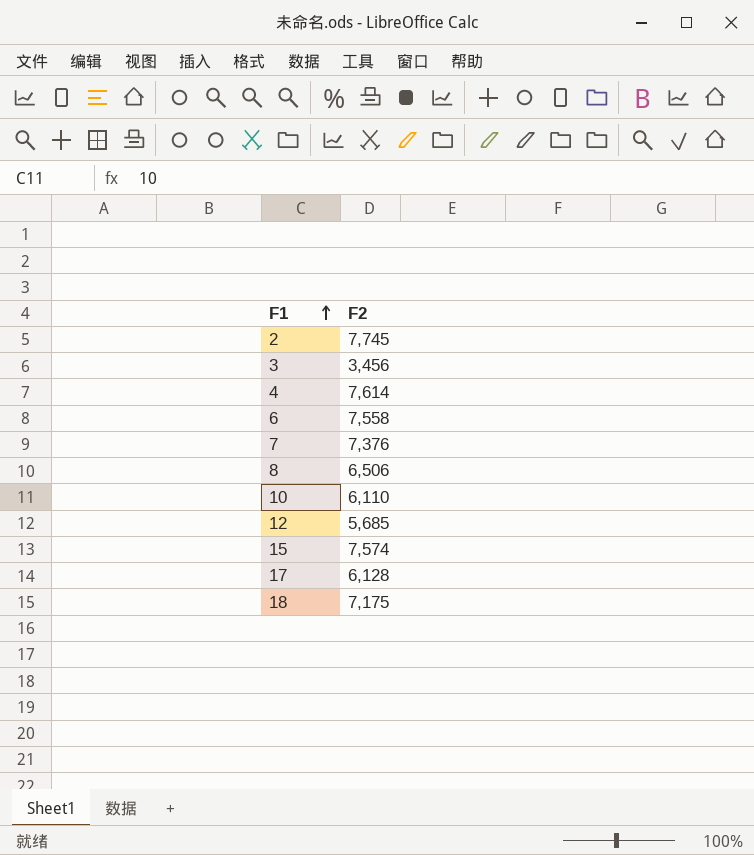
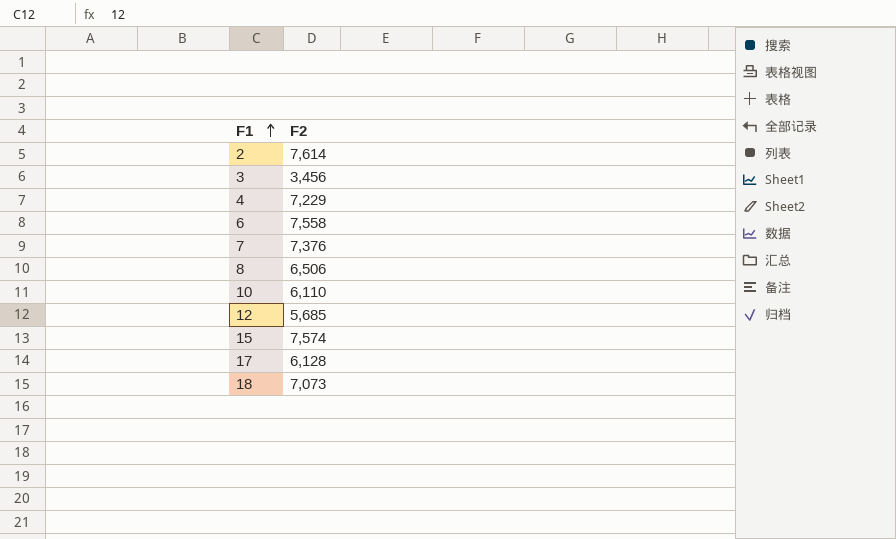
2 | F2: 7,745 -> 7,614
4 | F2: 7,614 -> 7,229
18 | F2: 7,175 -> 7,073

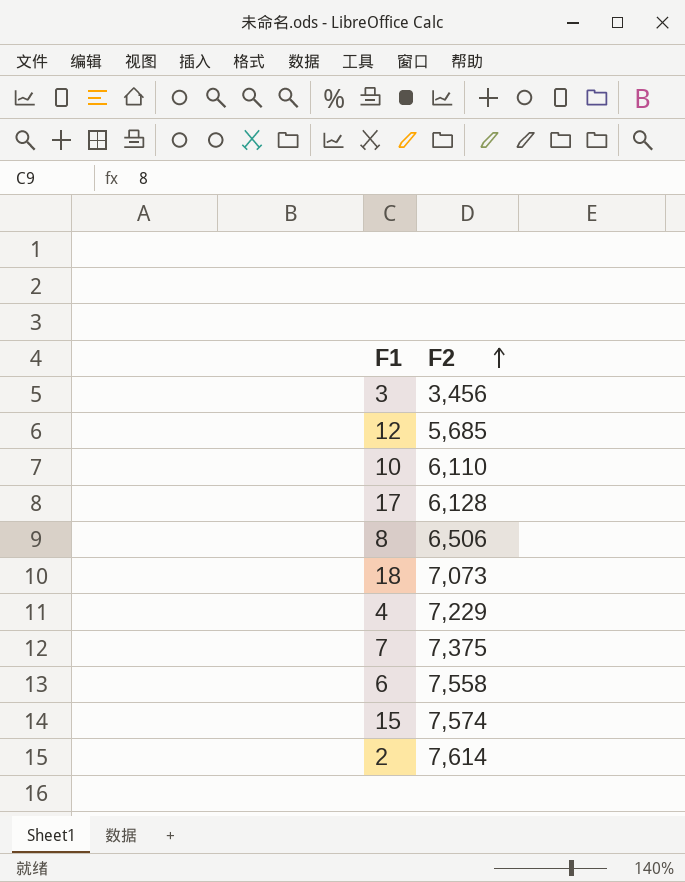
row order: F1 ascending -> F2 ascending
7 | F2: 7,376 -> 7,375

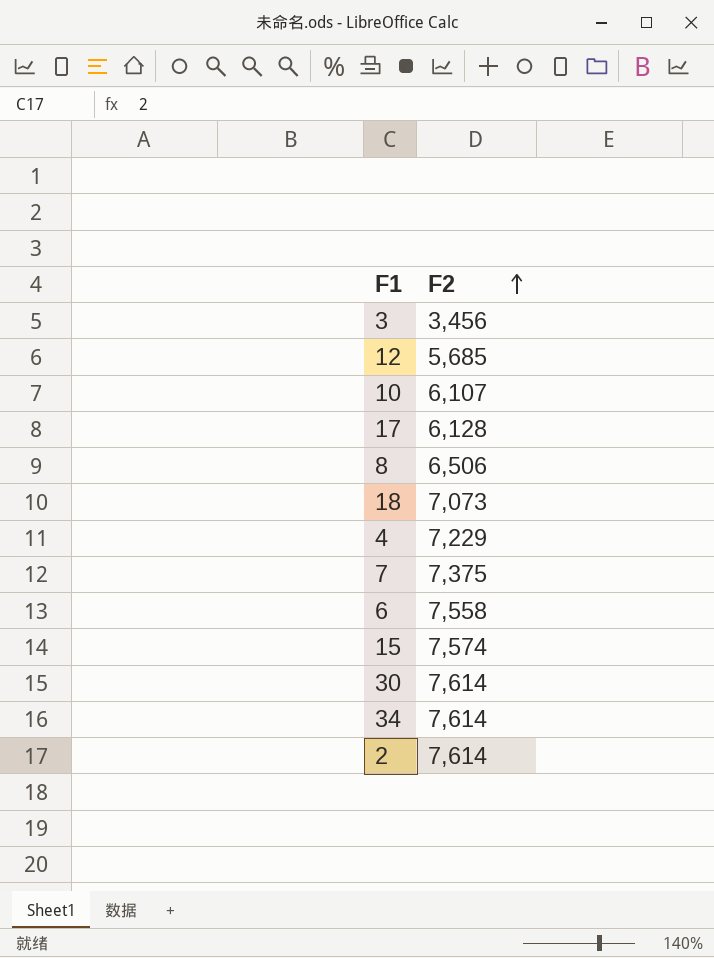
10 | F2: 6,110 -> 6,107
row 30: none -> 7,614
row 34: none -> 7,614

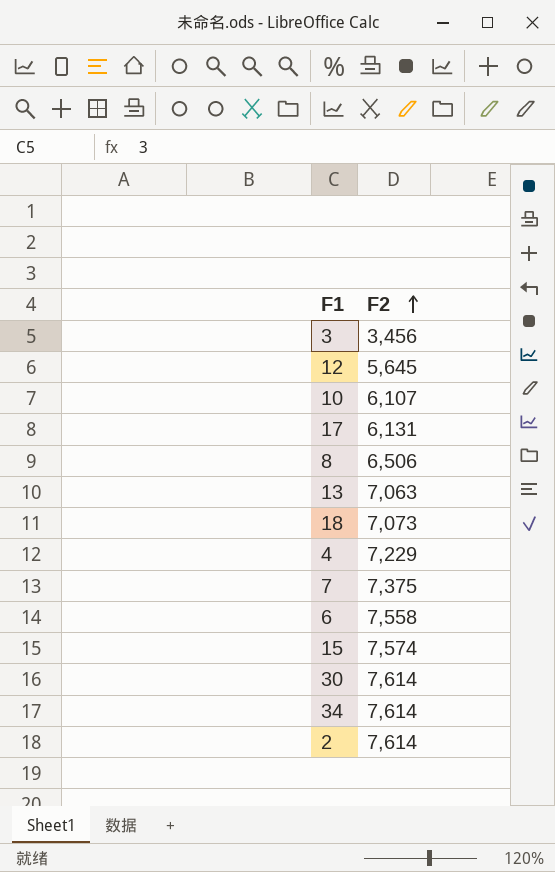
12 | F2: 5,685 -> 5,645
17 | F2: 6,128 -> 6,131
row 13: none -> 7,063

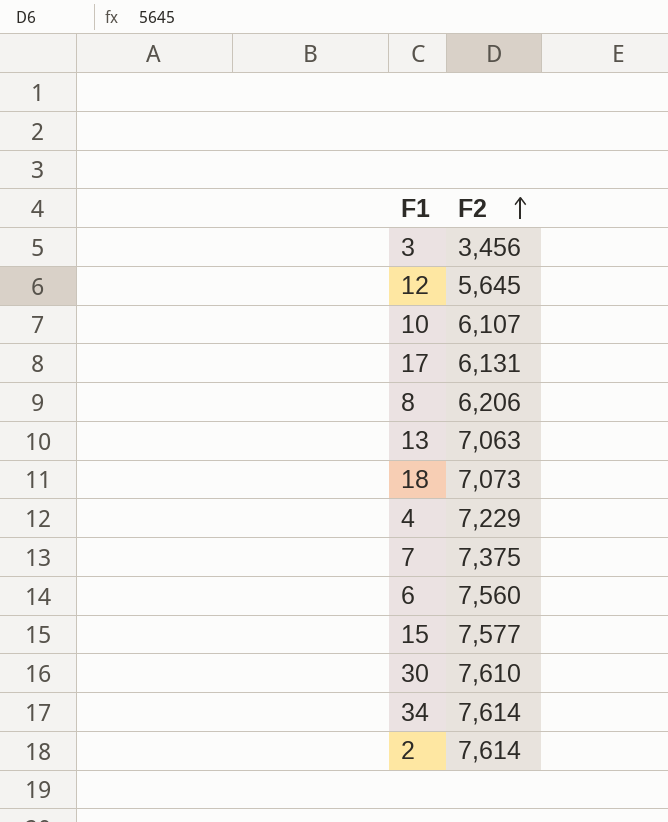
8 | F2: 6,506 -> 6,206
6 | F2: 7,558 -> 7,560
15 | F2: 7,574 -> 7,577
30 | F2: 7,614 -> 7,610

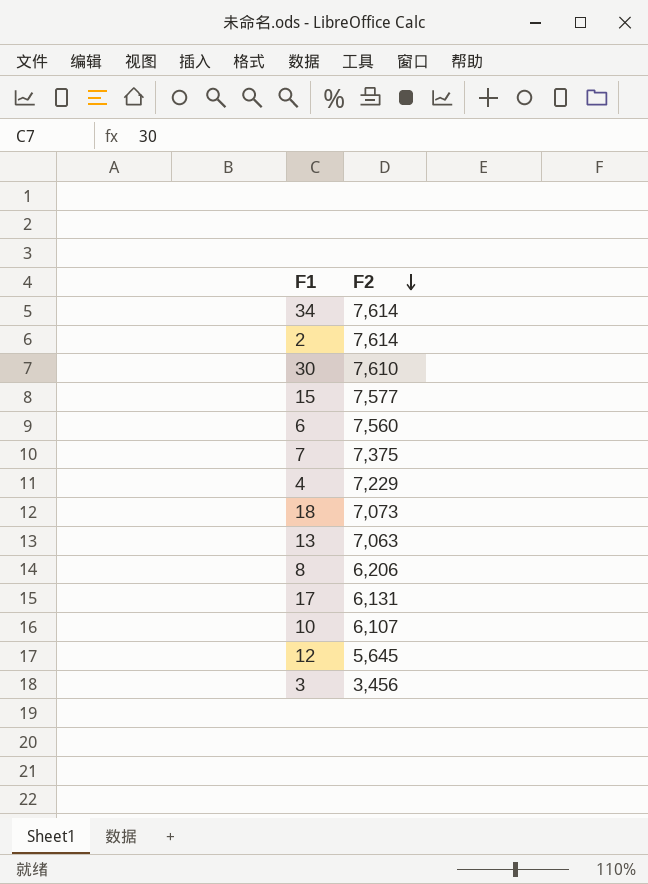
row order: F2 ascending -> F2 descending

